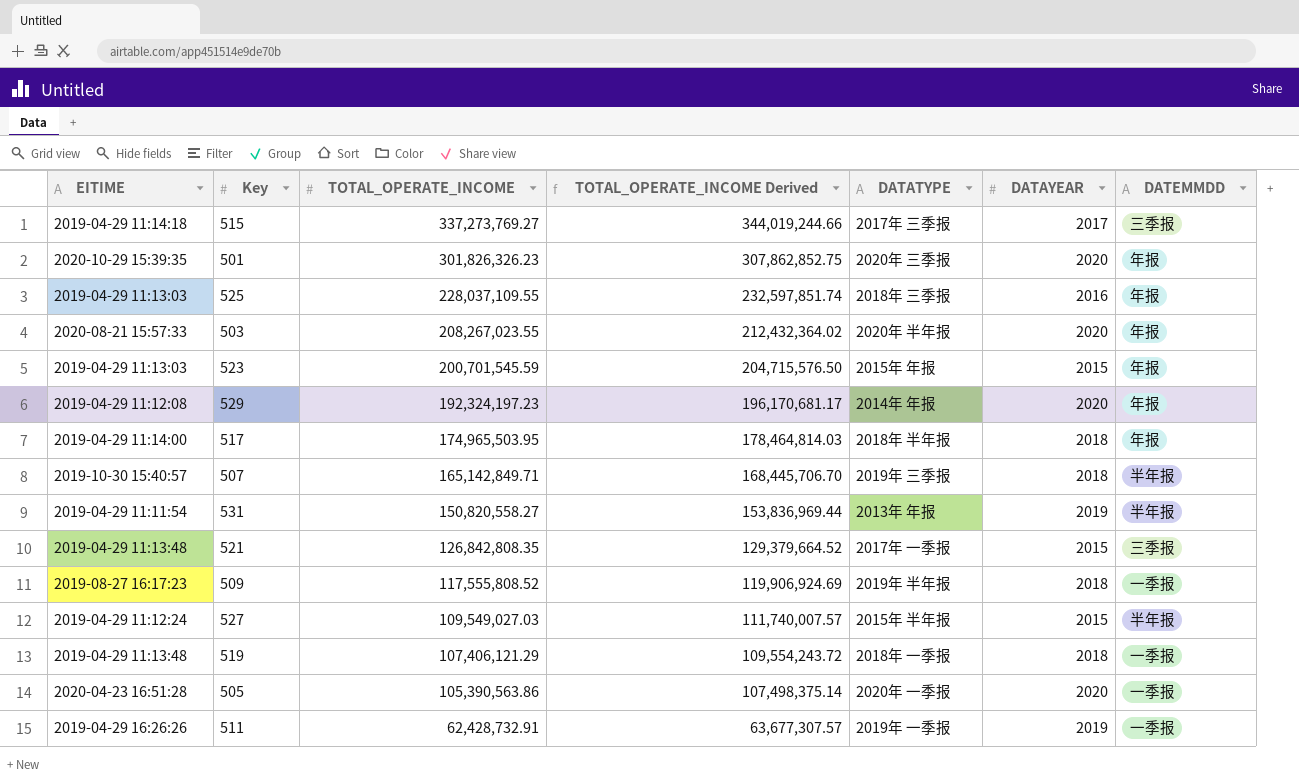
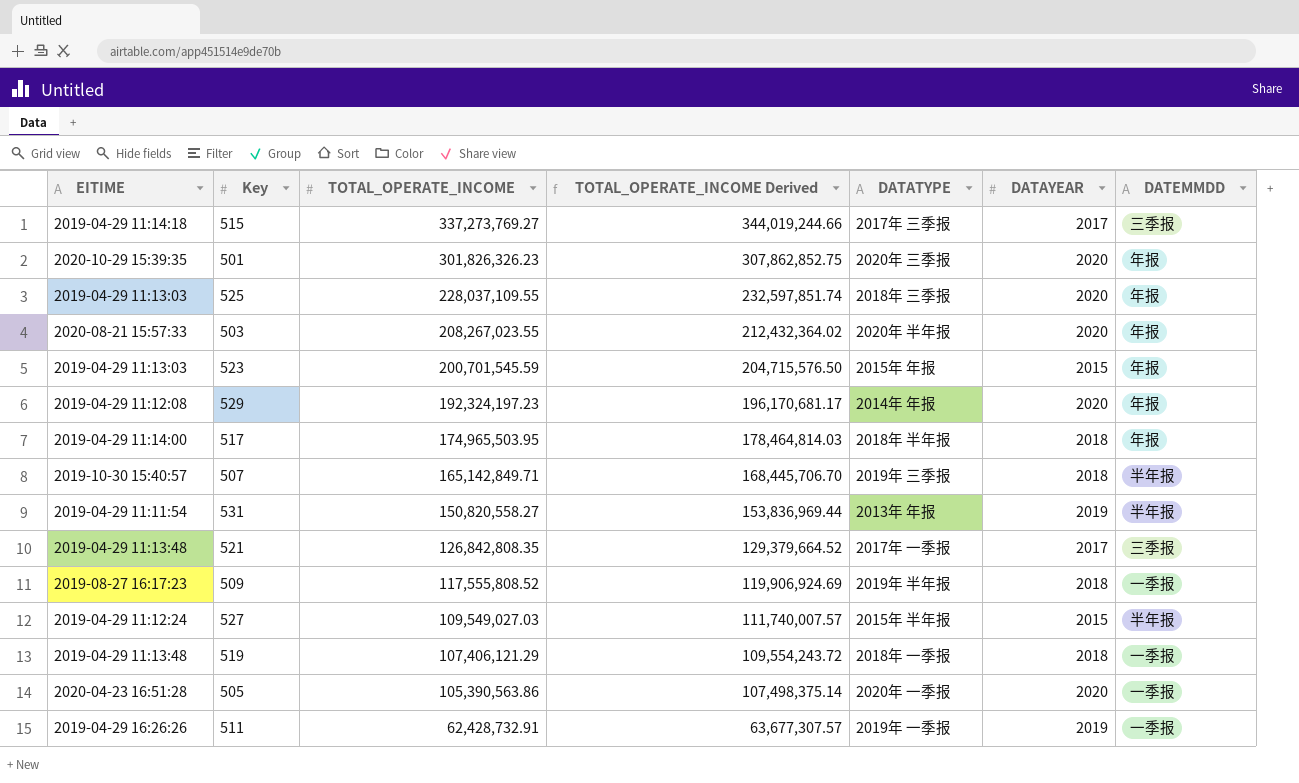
525 | DATAYEAR: 2016 -> 2020
521 | DATAYEAR: 2015 -> 2017

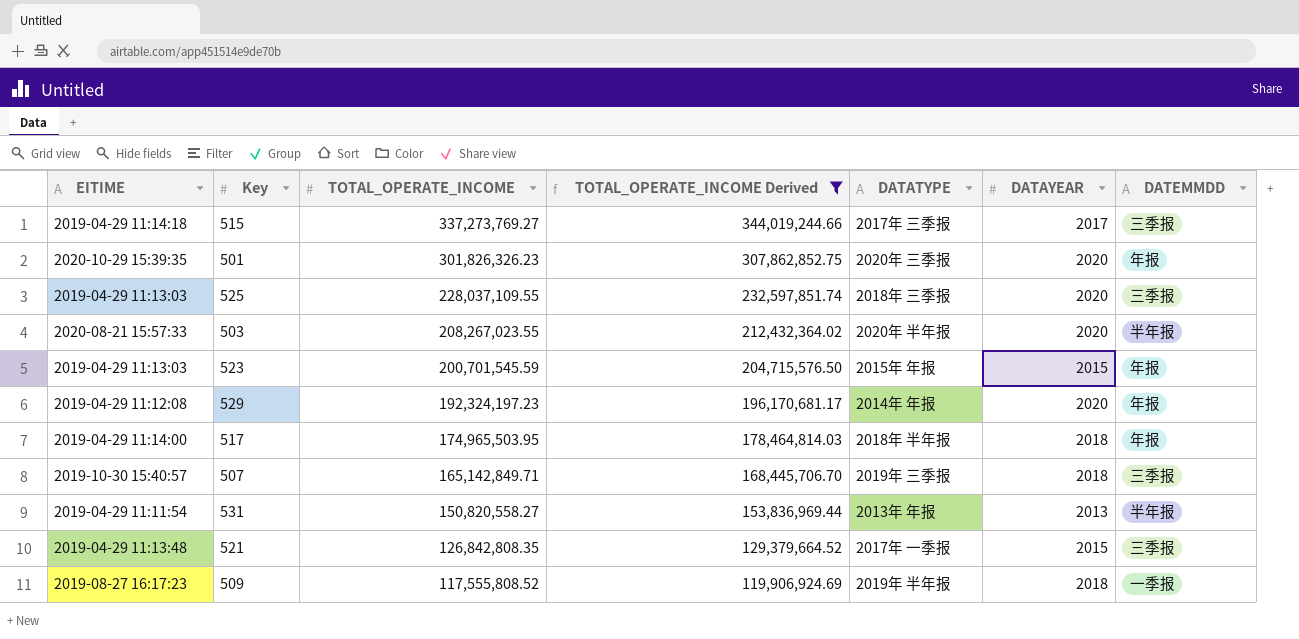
filter: none -> TOTAL_OPERATE_INCOME Derived >= 119,906,924.69
525 | DATEMMDD: 年报 -> 三季报
503 | DATEMMDD: 年报 -> 半年报
507 | DATEMMDD: 半年报 -> 三季报
531 | DATAYEAR: 2019 -> 2013
521 | DATAYEAR: 2017 -> 2015

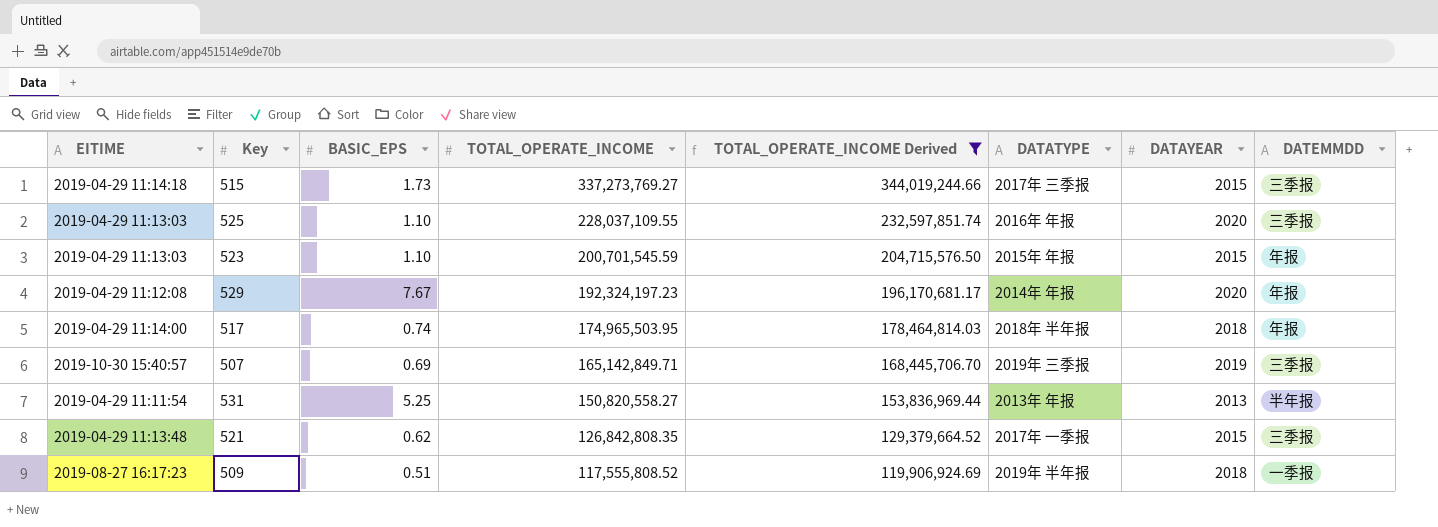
column BASIC_EPS | position: none -> 3
row 501: 2020-10-29 15:39:35 | 301,826,326.23 | 307,862,852.75 | 2020年 三季报 | 2020 | 年报 -> none
row 503: 2020-08-21 15:57:33 | 208,267,023.55 | 212,432,364.02 | 2020年 半年报 | 2020 | 半年报 -> none
515 | DATAYEAR: 2017 -> 2015
525 | DATATYPE: 2018年 三季报 -> 2016年 年报
507 | DATAYEAR: 2018 -> 2019

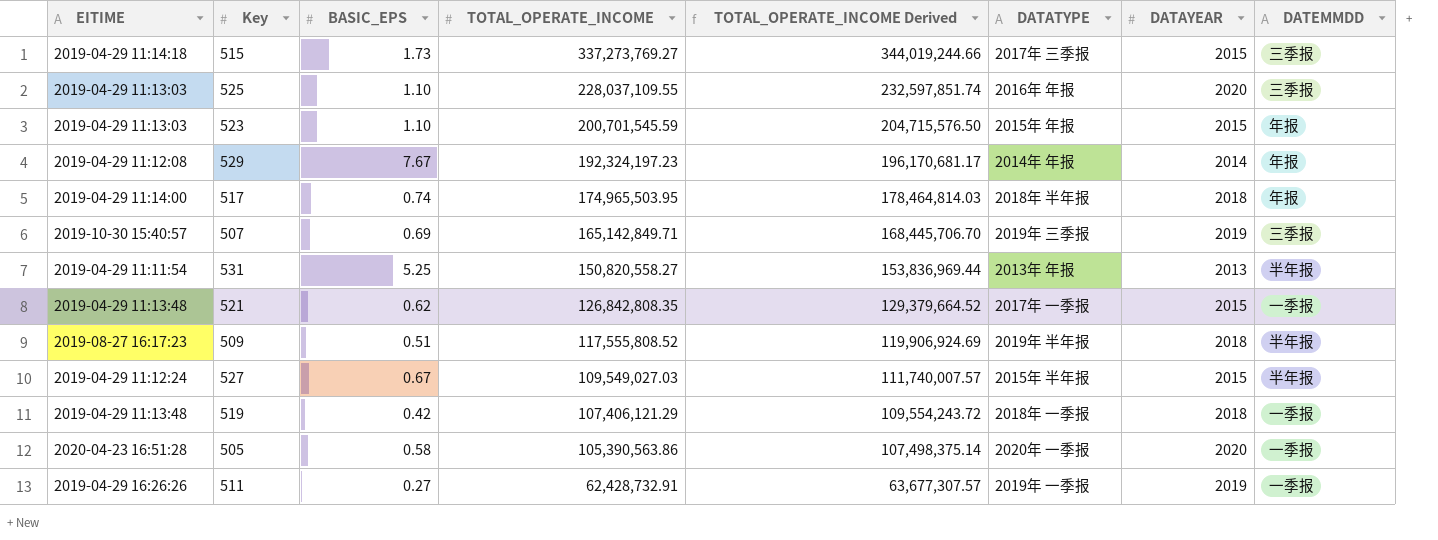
filter: TOTAL_OPERATE_INCOME Derived >= 119,906,924.69 -> none
529 | DATAYEAR: 2020 -> 2014
521 | DATEMMDD: 三季报 -> 一季报
509 | DATEMMDD: 一季报 -> 半年报

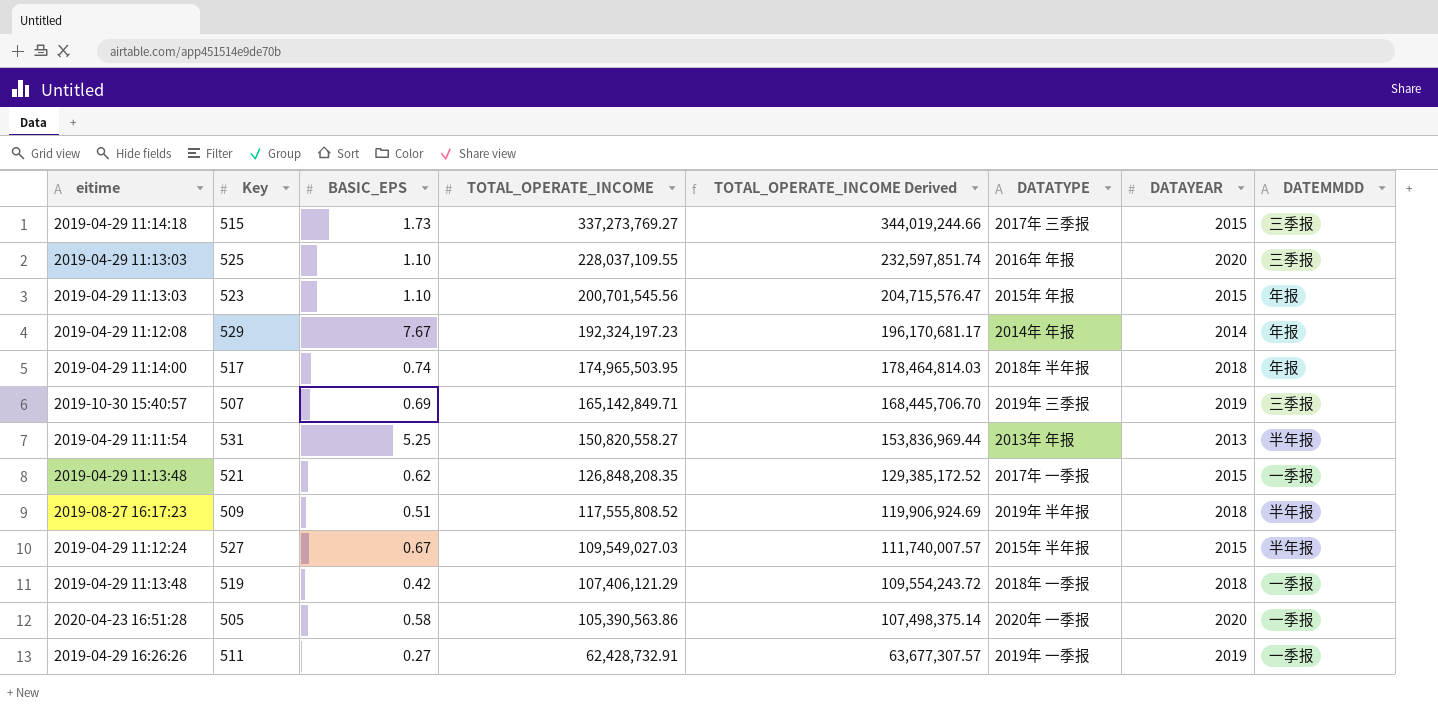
column name: EITIME -> eitime
523 | TOTAL_OPERATE_INCOME: 200,701,545.59 -> 200,701,545.56
523 | TOTAL_OPERATE_INCOME Derived: 204,715,576.50 -> 204,715,576.47
521 | TOTAL_OPERATE_INCOME: 126,842,808.35 -> 126,848,208.35
521 | TOTAL_OPERATE_INCOME Derived: 129,379,664.52 -> 129,385,172.52

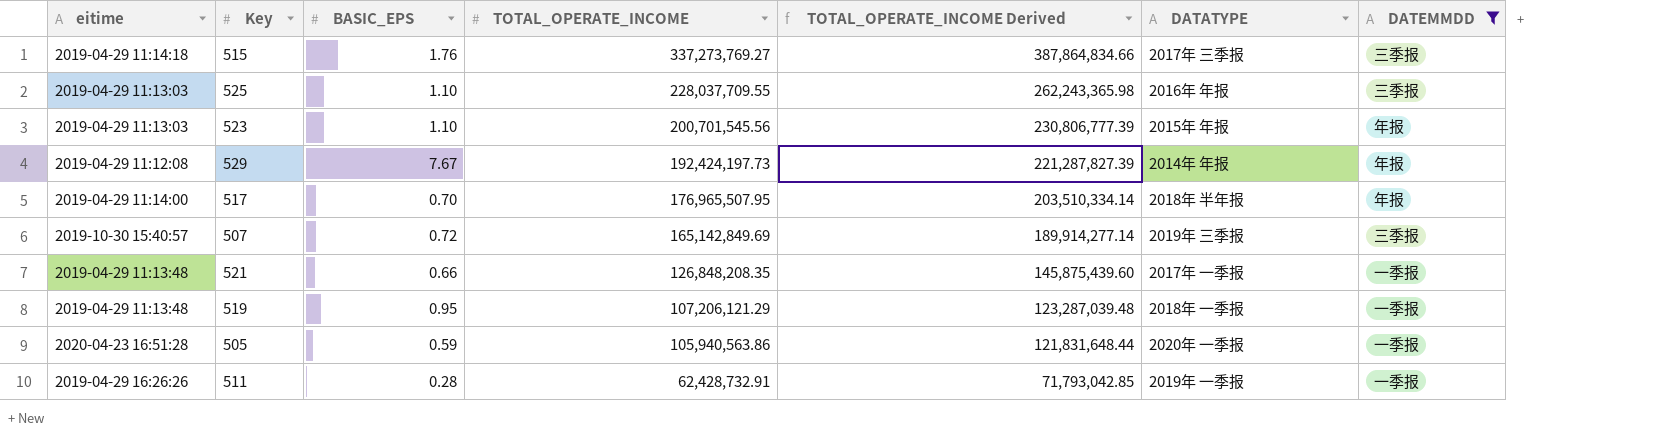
filter: none -> DATEMMDD != 半年报
column DATAYEAR | position: 7 -> none
column TOTAL_OPERATE_INCOME Derived | formula: [TOTAL_OPERATE_INCOME] * 1.02 -> [TOTAL_OPERATE_INCOME] * 1.15
515 | BASIC_EPS: 1.73 -> 1.76
525 | TOTAL_OPERATE_INCOME: 228,037,109.55 -> 228,037,709.55
529 | TOTAL_OPERATE_INCOME: 192,324,197.23 -> 192,424,197.73
517 | BASIC_EPS: 0.74 -> 0.70
517 | TOTAL_OPERATE_INCOME: 174,965,503.95 -> 176,965,507.95
507 | BASIC_EPS: 0.69 -> 0.72
507 | TOTAL_OPERATE_INCOME: 165,142,849.71 -> 165,142,849.69
521 | BASIC_EPS: 0.62 -> 0.66
519 | BASIC_EPS: 0.42 -> 0.95
519 | TOTAL_OPERATE_INCOME: 107,406,121.29 -> 107,206,121.29
505 | BASIC_EPS: 0.58 -> 0.59
505 | TOTAL_OPERATE_INCOME: 105,390,563.86 -> 105,940,563.86
511 | BASIC_EPS: 0.27 -> 0.28

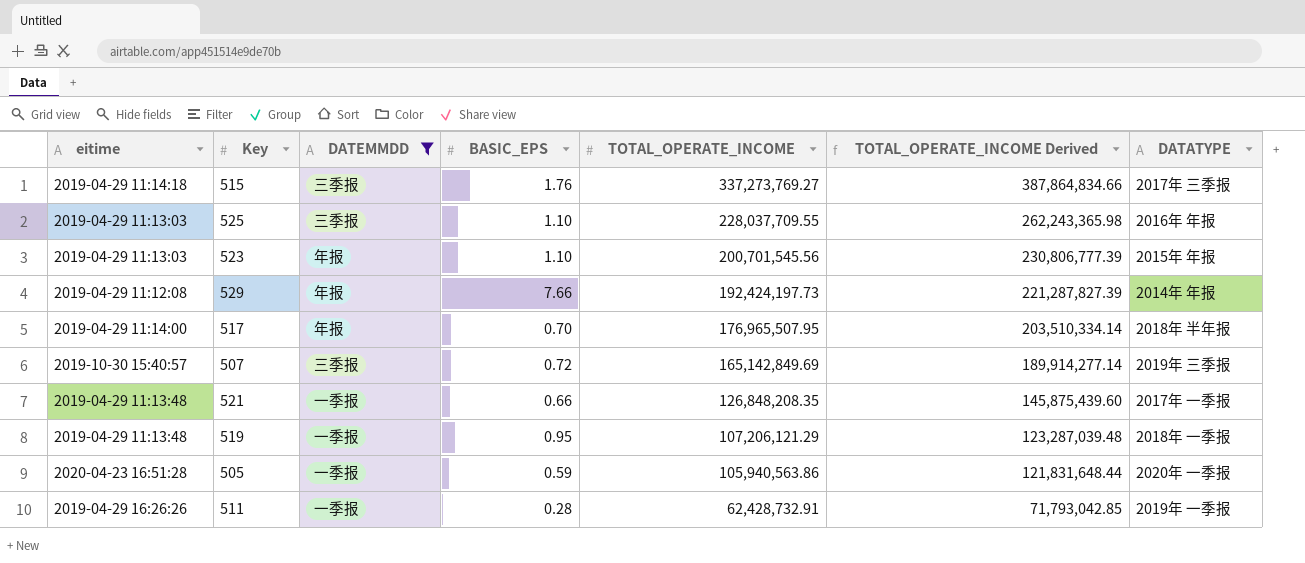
column DATEMMDD | position: 7 -> 3
529 | BASIC_EPS: 7.67 -> 7.66

